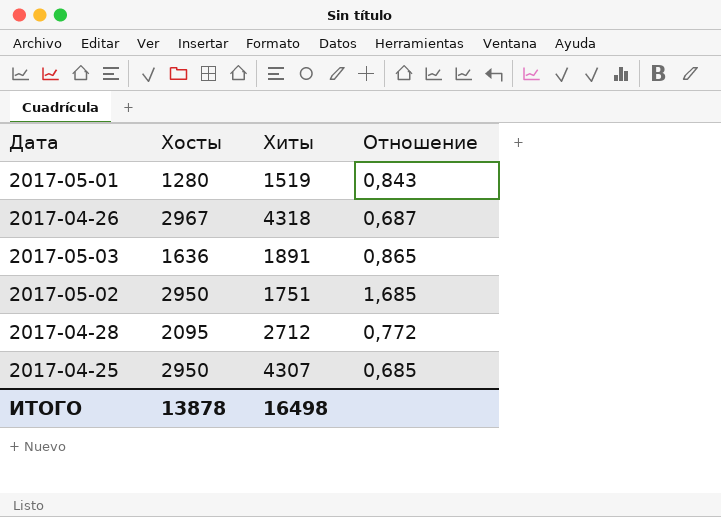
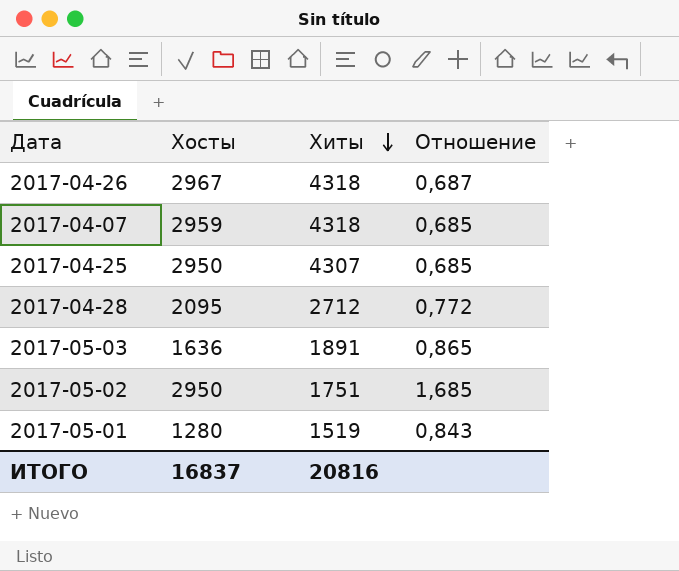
row order: none -> Хиты descending
row 2017-04-07: none -> 2959 | 4318 | 0,685
ИТОГО | Хосты: 13878 -> 16837
ИТОГО | Хиты: 16498 -> 20816

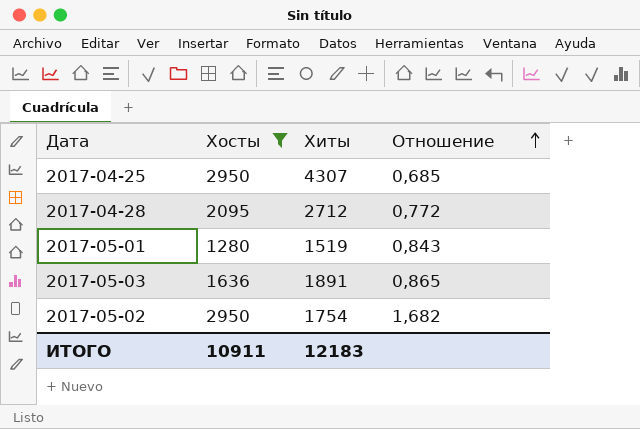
filter: none -> Хосты <= 2950
row order: Хиты descending -> Отношение ascending
2017-05-02 | Хиты: 1751 -> 1754
2017-05-02 | Отношение: 1,685 -> 1,682
ИТОГО | Хосты: 16837 -> 10911
ИТОГО | Хиты: 20816 -> 12183

